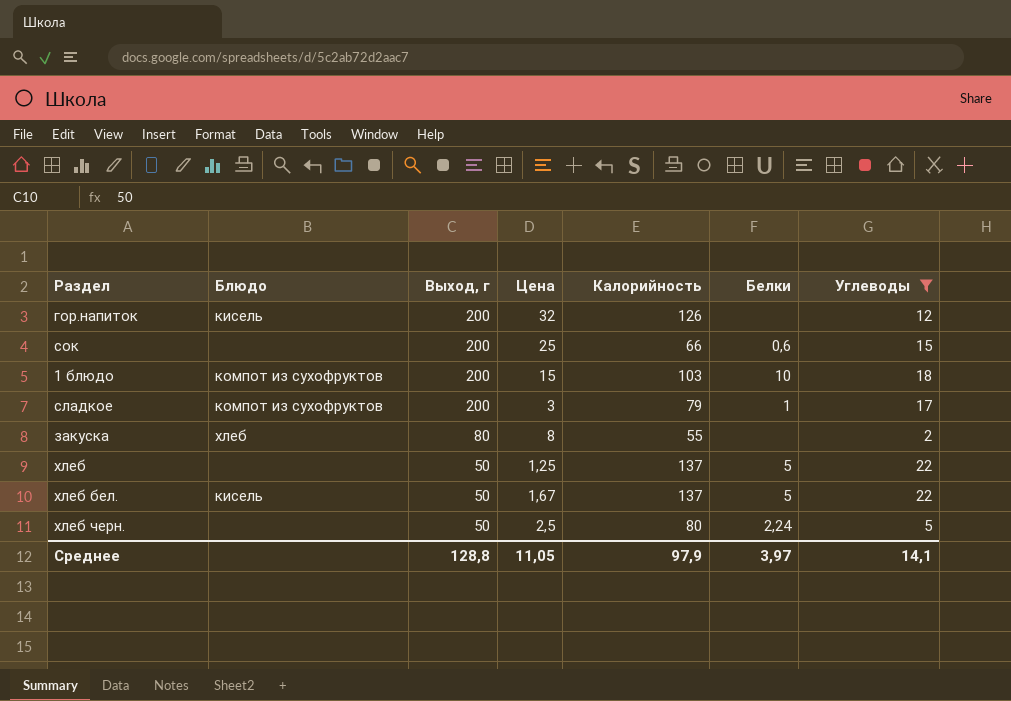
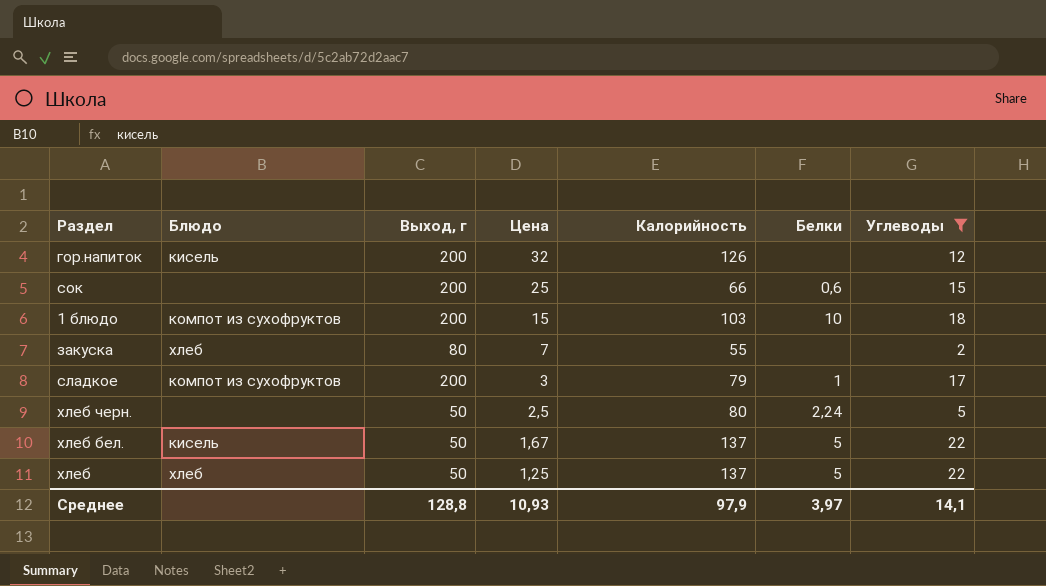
row order: Выход, г descending -> Цена descending
закуска | Цена: 8 -> 7
хлеб | Блюдо: none -> хлеб
Среднее | Цена: 11,05 -> 10,93

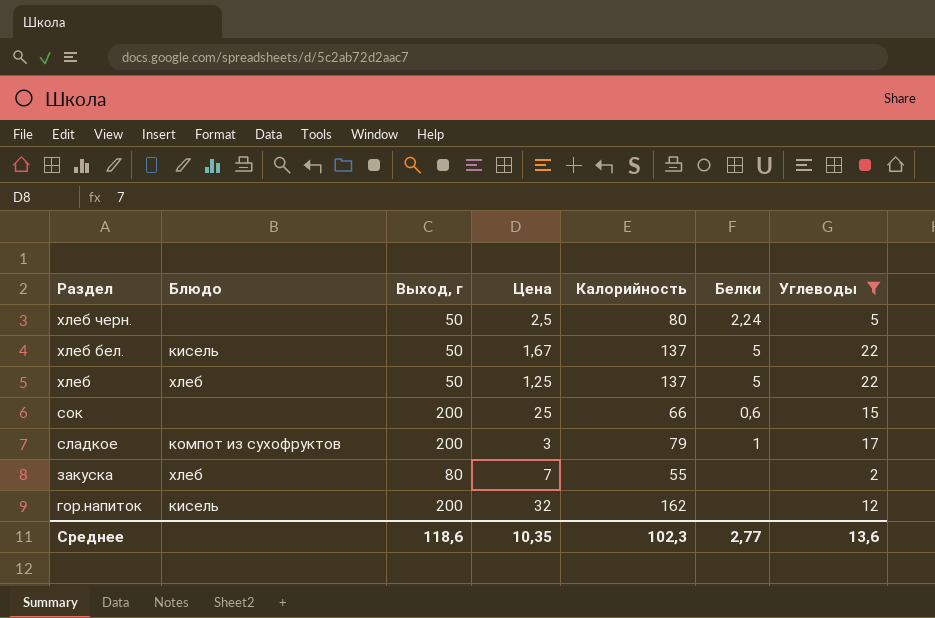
row order: Цена descending -> Раздел descending
row 1 блюдо: компот из сухофруктов | 200 | 15 | 103 | 10 | 18 -> none
гор.напиток | Калорийность: 126 -> 162
Среднее | Выход, г: 128,8 -> 118,6
Среднее | Цена: 10,93 -> 10,35
Среднее | Калорийность: 97,9 -> 102,3
Среднее | Белки: 3,97 -> 2,77
Среднее | Углеводы: 14,1 -> 13,6

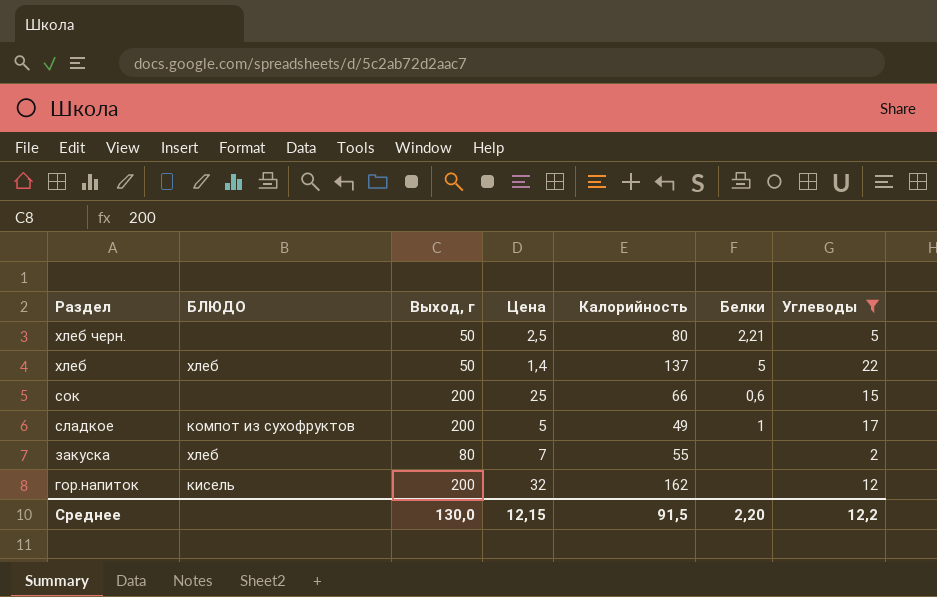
column name: Блюдо -> БЛЮДО
row хлеб бел.: кисель | 50 | 1,67 | 137 | 5 | 22 -> none
хлеб черн. | Белки: 2,24 -> 2,21
хлеб | Цена: 1,25 -> 1,4
сладкое | Цена: 3 -> 5
сладкое | Калорийность: 79 -> 49
Среднее | Выход, г: 118,6 -> 130,0
Среднее | Цена: 10,35 -> 12,15
Среднее | Калорийность: 102,3 -> 91,5
Среднее | Белки: 2,77 -> 2,20
Среднее | Углеводы: 13,6 -> 12,2

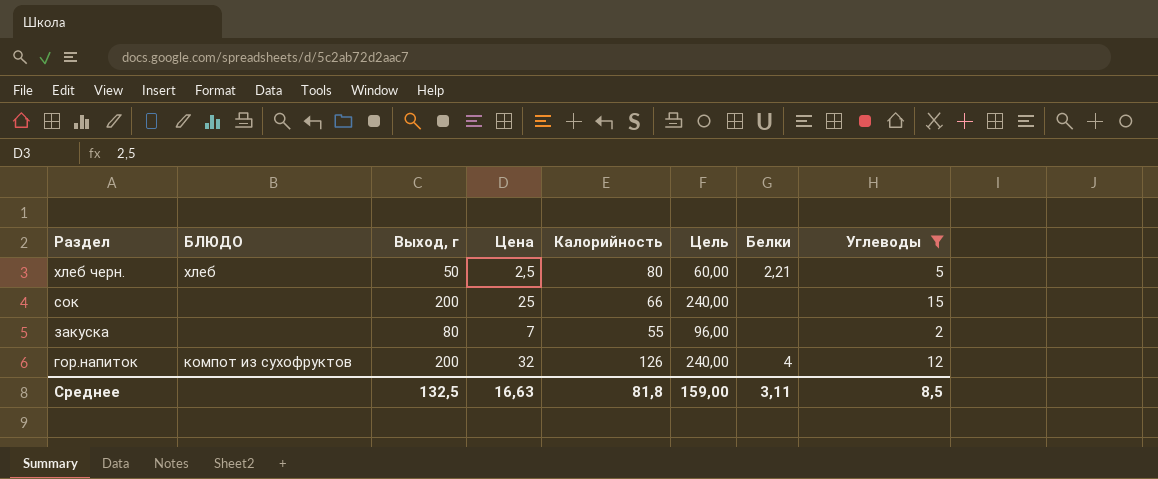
column Цель | formula: none -> [Выход, г] * 1,2
row хлеб: хлеб | 50 | 1,4 | 137 | 5 | 22 -> none
row сладкое: компот из сухофруктов | 200 | 5 | 49 | 1 | 17 -> none
хлеб черн. | БЛЮДО: none -> хлеб
сок | Белки: 0,6 -> none
закуска | БЛЮДО: хлеб -> none
гор.напиток | БЛЮДО: кисель -> компот из сухофруктов
гор.напиток | Калорийность: 162 -> 126
гор.напиток | Белки: none -> 4
Среднее | Выход, г: 130,0 -> 132,5
Среднее | Цена: 12,15 -> 16,63
Среднее | Калорийность: 91,5 -> 81,8
Среднее | Белки: 2,20 -> 3,11
Среднее | Углеводы: 12,2 -> 8,5

